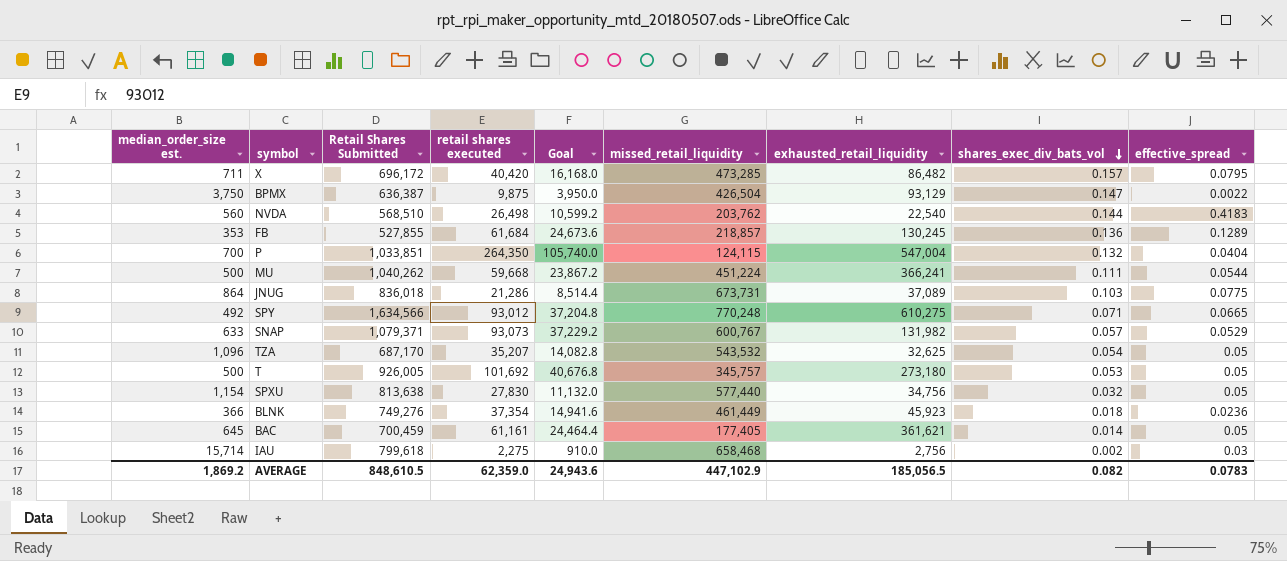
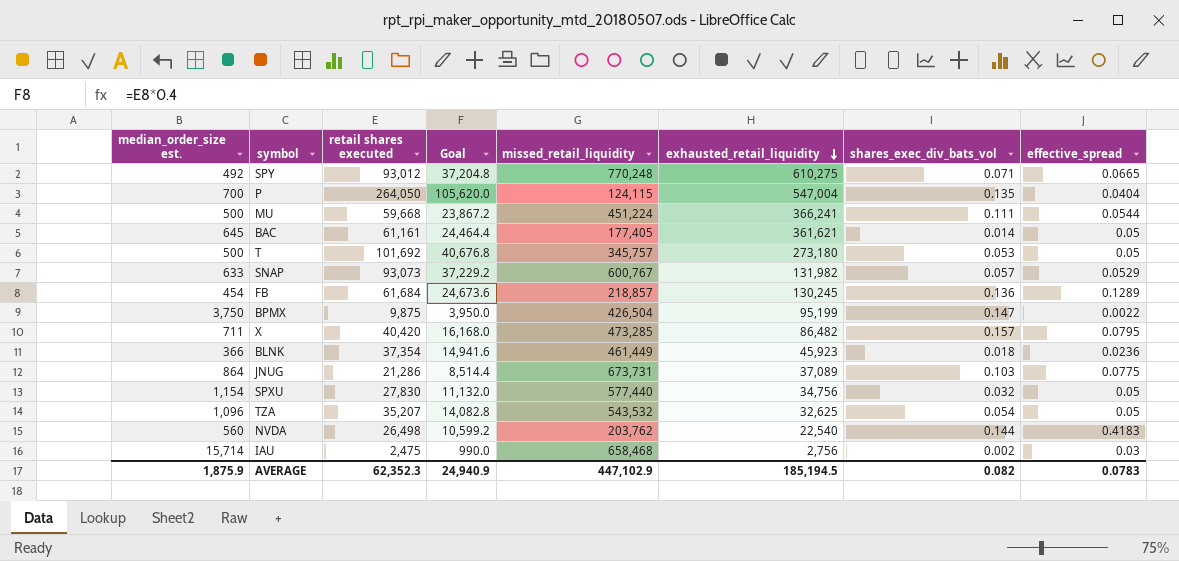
row order: shares_exec_div_bats_vol descending -> exhausted_retail_liquidity descending
column Retail Shares Submitted | position: 3 -> none
P | retail shares executed: 264,350 -> 264,050
P | Goal: 105,740.0 -> 105,620.0
P | shares_exec_div_bats_vol: 0.132 -> 0.135
FB | median_order_size est.: 353 -> 454
BPMX | exhausted_retail_liquidity: 93,129 -> 95,199
IAU | retail shares executed: 2,275 -> 2,475
IAU | Goal: 910.0 -> 990.0
AVERAGE | median_order_size est.: 1,869.2 -> 1,875.9
AVERAGE | retail shares executed: 62,359.0 -> 62,352.3
AVERAGE | Goal: 24,943.6 -> 24,940.9
AVERAGE | exhausted_retail_liquidity: 185,056.5 -> 185,194.5

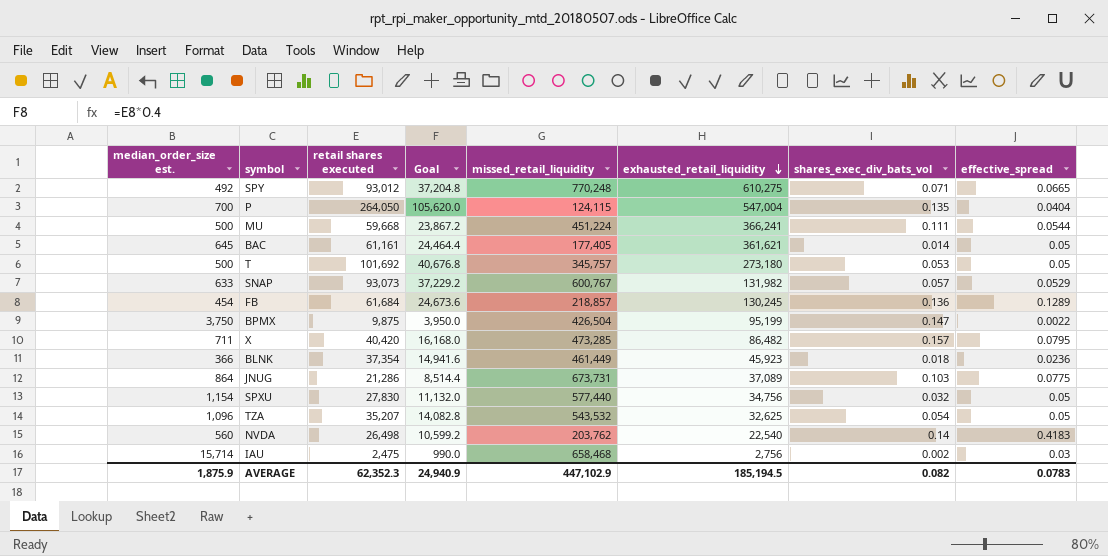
NVDA | shares_exec_div_bats_vol: 0.144 -> 0.14

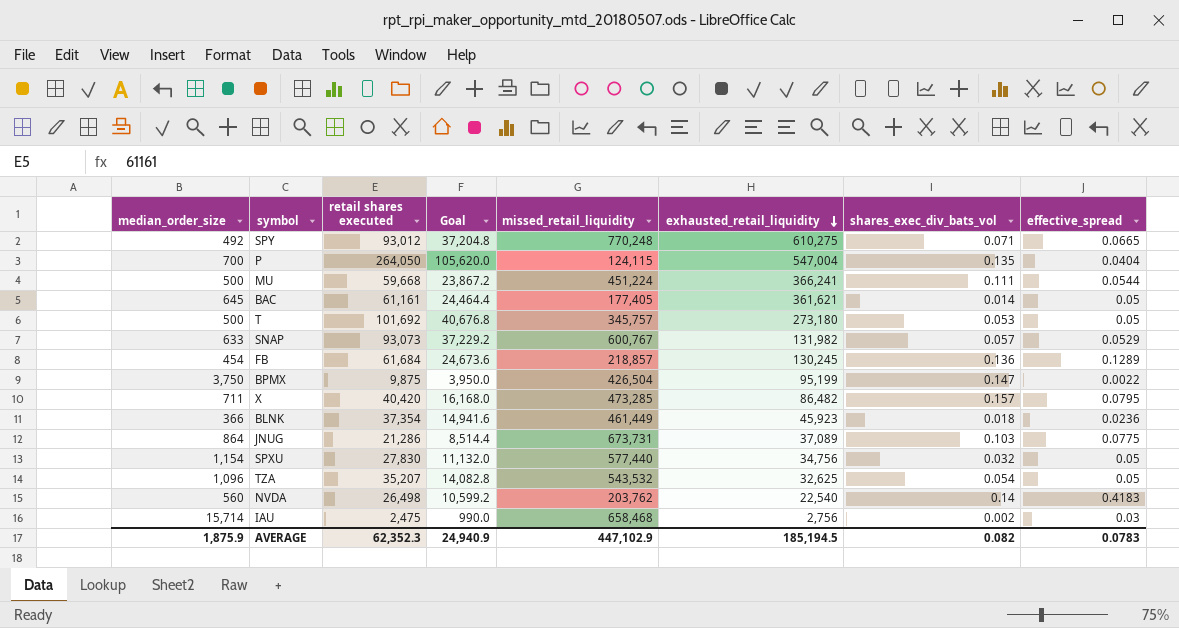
column name: median_order_size est. -> median_order_size

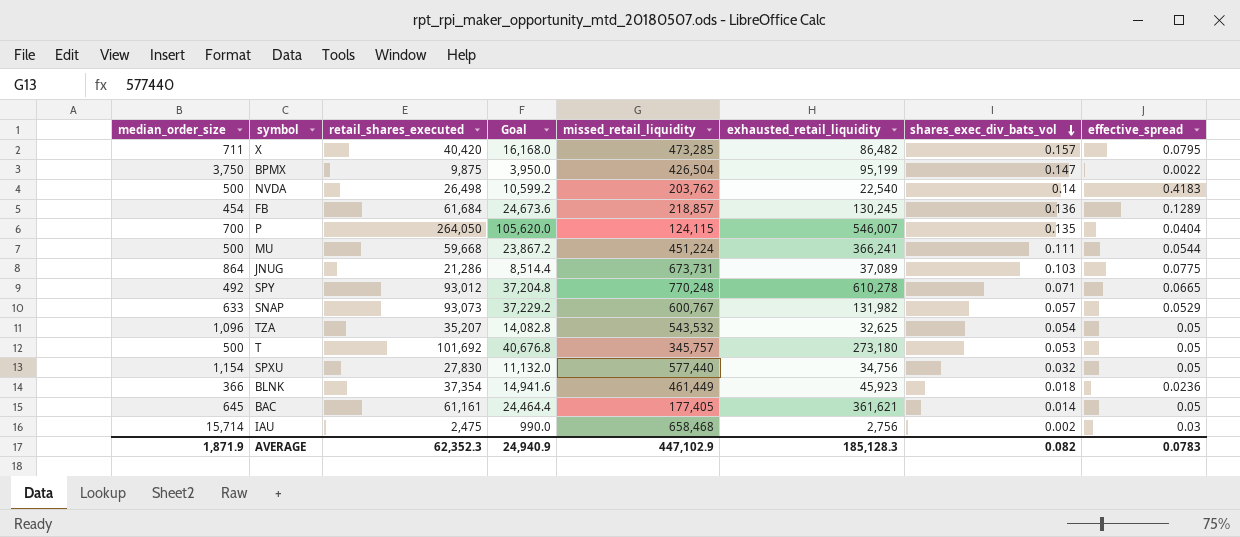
row order: exhausted_retail_liquidity descending -> shares_exec_div_bats_vol descending
column name: retail shares executed -> retail_shares_executed
NVDA | median_order_size: 560 -> 500
P | exhausted_retail_liquidity: 547,004 -> 546,007
SPY | exhausted_retail_liquidity: 610,275 -> 610,278
AVERAGE | median_order_size: 1,875.9 -> 1,871.9
AVERAGE | exhausted_retail_liquidity: 185,194.5 -> 185,128.3

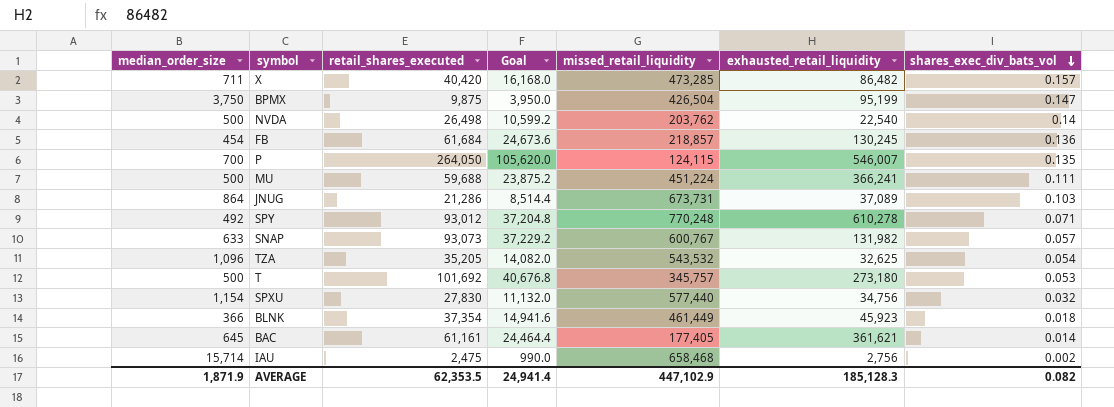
column effective_spread | position: 8 -> none
MU | retail_shares_executed: 59,668 -> 59,688
MU | Goal: 23,867.2 -> 23,875.2
TZA | retail_shares_executed: 35,207 -> 35,205
TZA | Goal: 14,082.8 -> 14,082.0
AVERAGE | retail_shares_executed: 62,352.3 -> 62,353.5
AVERAGE | Goal: 24,940.9 -> 24,941.4

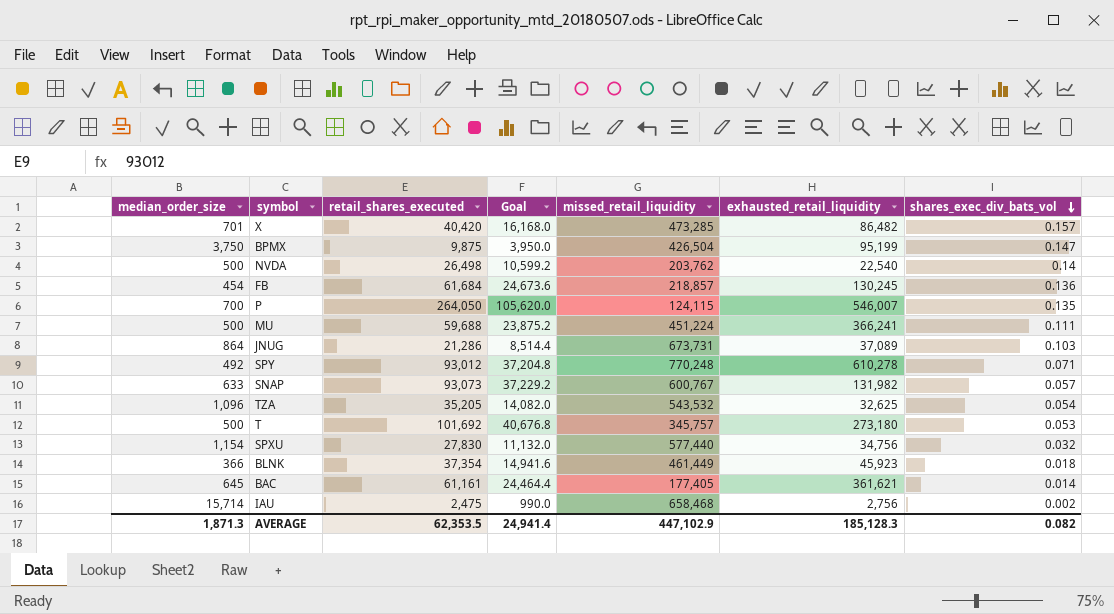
X | median_order_size: 711 -> 701
AVERAGE | median_order_size: 1,871.9 -> 1,871.3

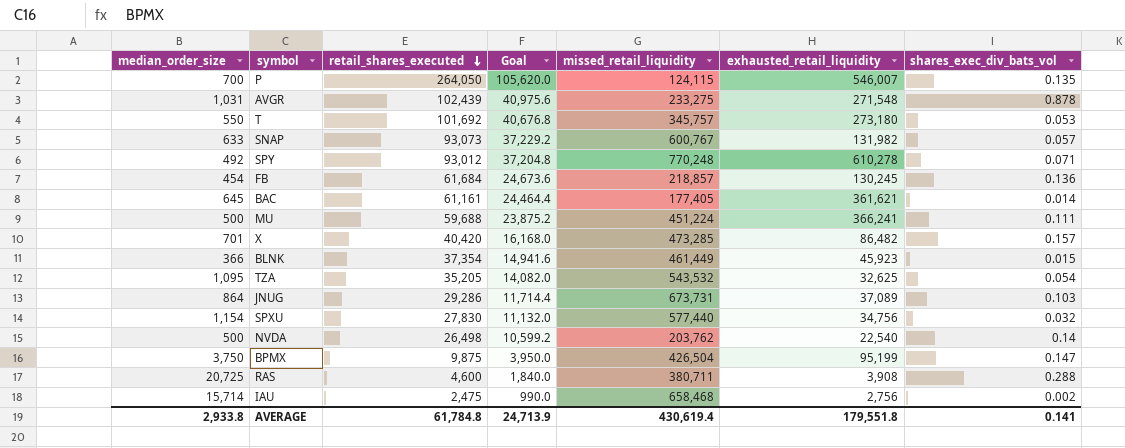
row order: shares_exec_div_bats_vol descending -> retail_shares_executed descending
row AVGR: none -> 1,031 | 102,439 | 40,975.6 | 233,275 | 271,548 | 0.878
T | median_order_size: 500 -> 550
BLNK | shares_exec_div_bats_vol: 0.018 -> 0.015
TZA | median_order_size: 1,096 -> 1,095
JNUG | retail_shares_executed: 21,286 -> 29,286
JNUG | Goal: 8,514.4 -> 11,714.4
row RAS: none -> 20,725 | 4,600 | 1,840.0 | 380,711 | 3,908 | 0.288
AVERAGE | median_order_size: 1,871.3 -> 2,933.8
AVERAGE | retail_shares_executed: 62,353.5 -> 61,784.8
AVERAGE | Goal: 24,941.4 -> 24,713.9
AVERAGE | missed_retail_liquidity: 447,102.9 -> 430,619.4
AVERAGE | exhausted_retail_liquidity: 185,128.3 -> 179,551.8
AVERAGE | shares_exec_div_bats_vol: 0.082 -> 0.141

